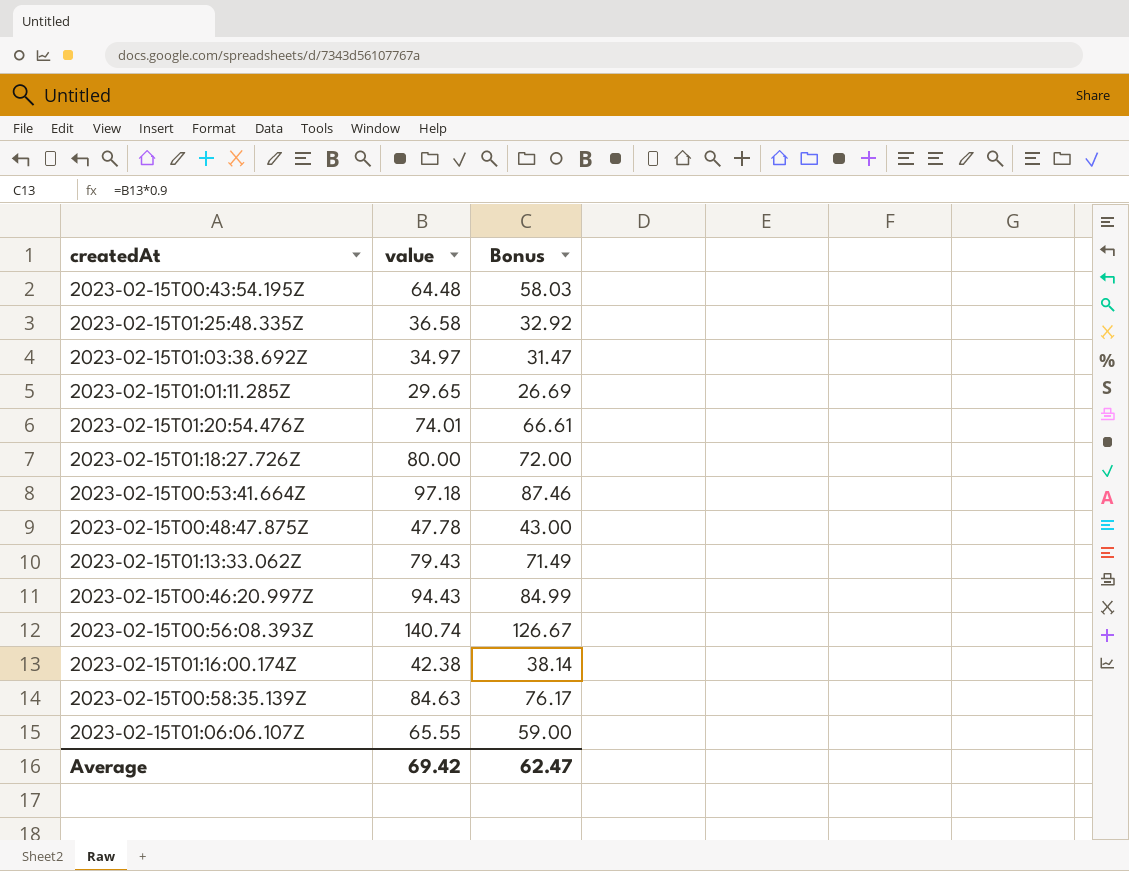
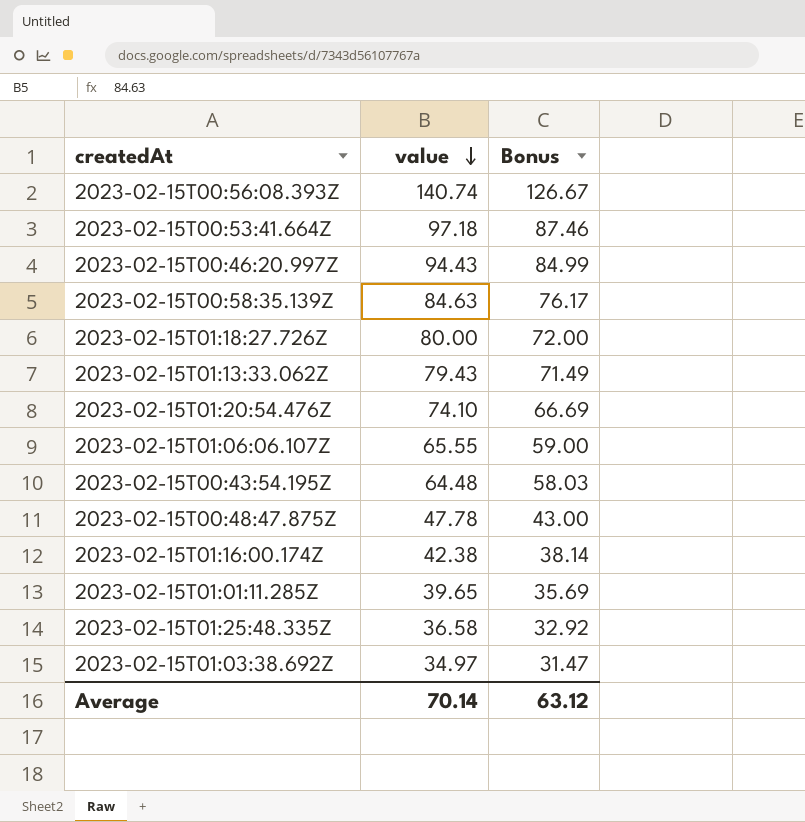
row order: none -> value descending
2023-02-15T01:20:54.476Z | value: 74.01 -> 74.10
2023-02-15T01:20:54.476Z | Bonus: 66.61 -> 66.69
2023-02-15T01:01:11.285Z | value: 29.65 -> 39.65
2023-02-15T01:01:11.285Z | Bonus: 26.69 -> 35.69
Average | value: 69.42 -> 70.14
Average | Bonus: 62.47 -> 63.12

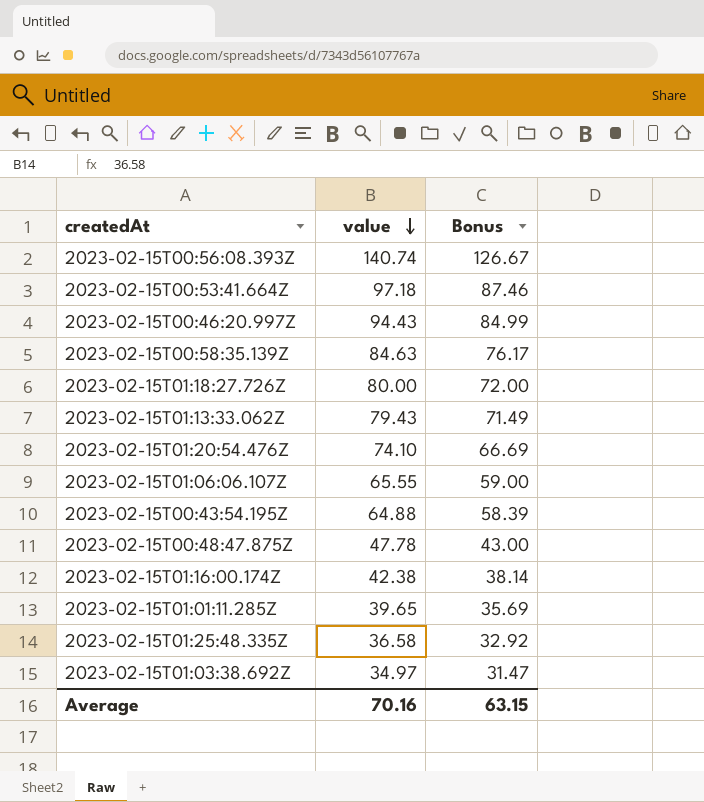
2023-02-15T00:43:54.195Z | value: 64.48 -> 64.88
2023-02-15T00:43:54.195Z | Bonus: 58.03 -> 58.39
Average | value: 70.14 -> 70.16
Average | Bonus: 63.12 -> 63.15

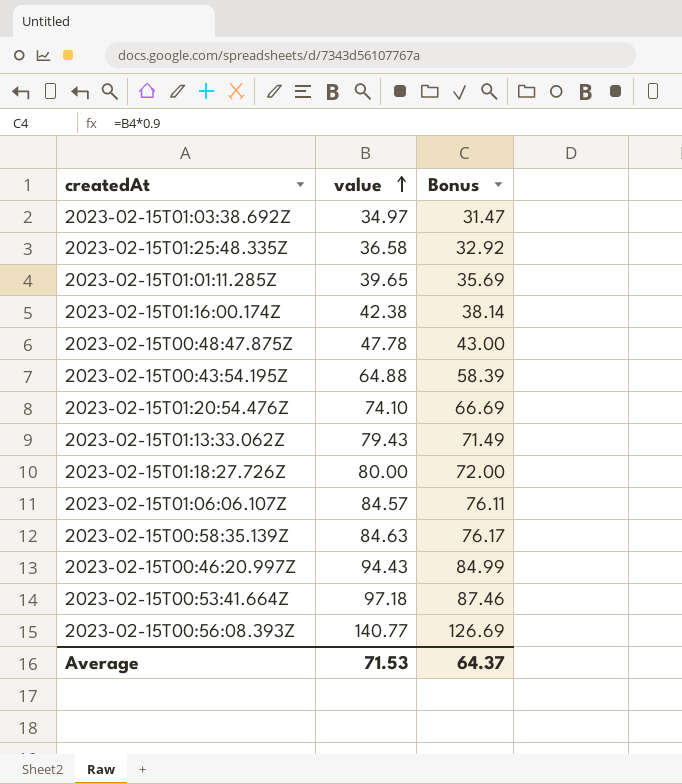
row order: value descending -> value ascending
2023-02-15T01:06:06.107Z | value: 65.55 -> 84.57
2023-02-15T01:06:06.107Z | Bonus: 59.00 -> 76.11
2023-02-15T00:56:08.393Z | value: 140.74 -> 140.77
2023-02-15T00:56:08.393Z | Bonus: 126.67 -> 126.69
Average | value: 70.16 -> 71.53
Average | Bonus: 63.15 -> 64.37

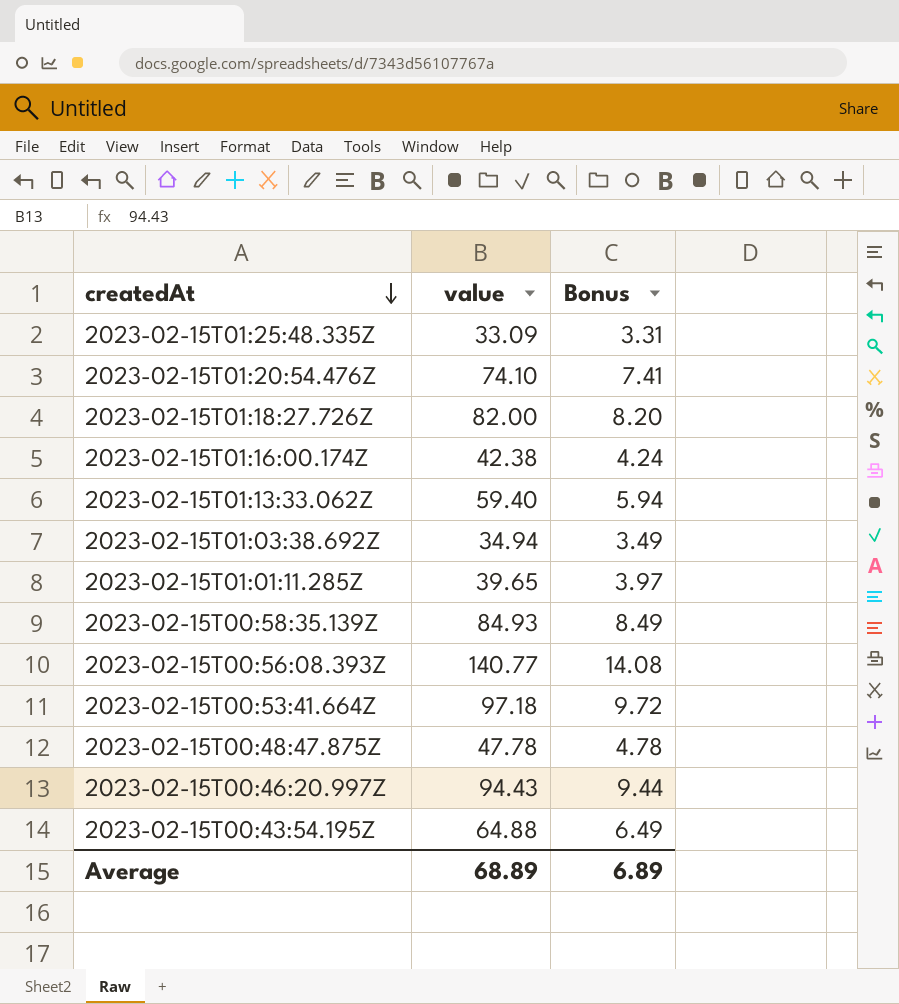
row order: value ascending -> createdAt descending
column Bonus | formula: [value] * 0.9 -> [value] * 0.1
row 2023-02-15T01:06:06.107Z: 84.57 | 76.11 -> none
2023-02-15T01:25:48.335Z | value: 36.58 -> 33.09
2023-02-15T01:18:27.726Z | value: 80.00 -> 82.00
2023-02-15T01:13:33.062Z | value: 79.43 -> 59.40
2023-02-15T01:03:38.692Z | value: 34.97 -> 34.94
2023-02-15T00:58:35.139Z | value: 84.63 -> 84.93
Average | value: 71.53 -> 68.89
Average | Bonus: 64.37 -> 6.89

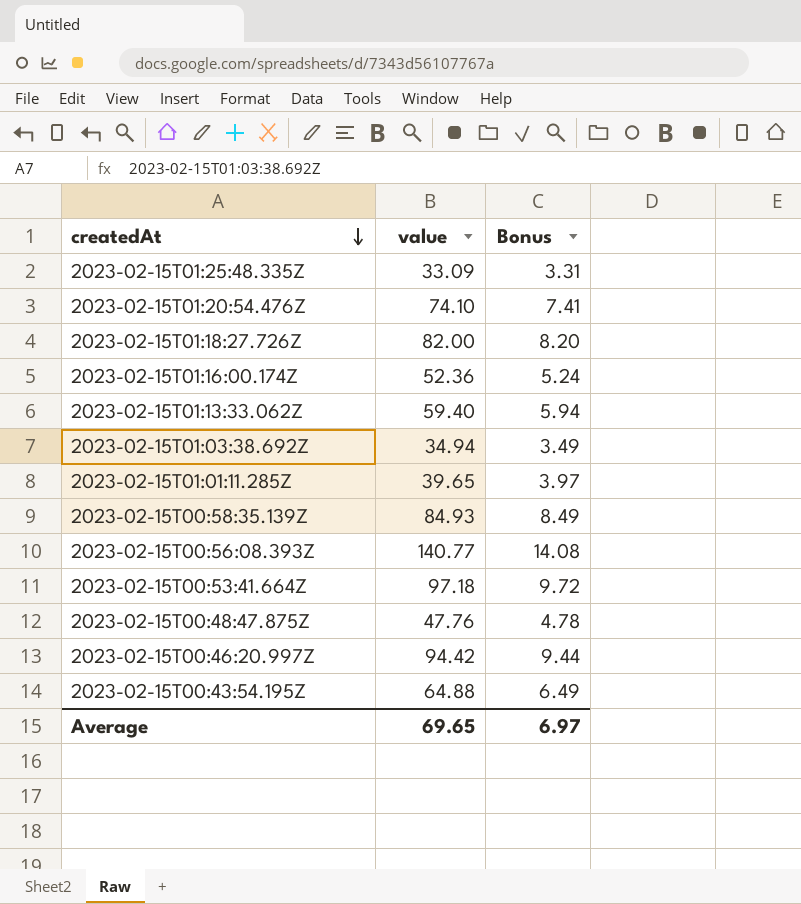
2023-02-15T01:16:00.174Z | value: 42.38 -> 52.36
2023-02-15T01:16:00.174Z | Bonus: 4.24 -> 5.24
2023-02-15T00:48:47.875Z | value: 47.78 -> 47.76
2023-02-15T00:46:20.997Z | value: 94.43 -> 94.42
Average | value: 68.89 -> 69.65
Average | Bonus: 6.89 -> 6.97

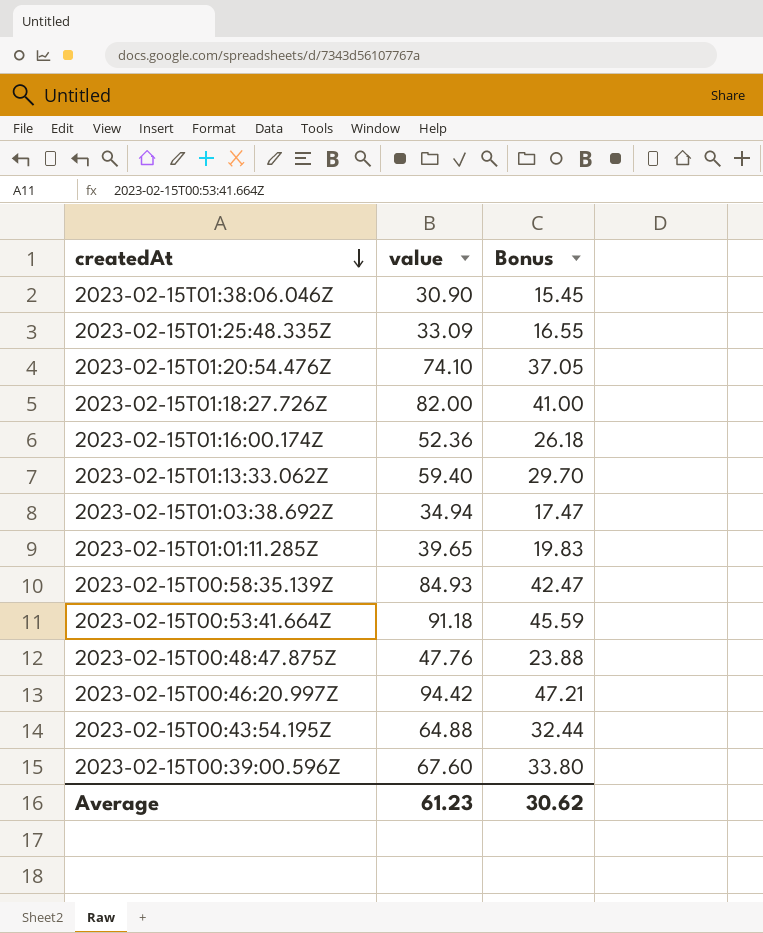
column Bonus | formula: [value] * 0.1 -> [value] * 0.5
row 2023-02-15T00:56:08.393Z: 140.77 | 14.08 -> none
row 2023-02-15T01:38:06.046Z: none -> 30.90 | 15.45
2023-02-15T00:53:41.664Z | value: 97.18 -> 91.18
row 2023-02-15T00:39:00.596Z: none -> 67.60 | 33.80
Average | value: 69.65 -> 61.23
Average | Bonus: 6.97 -> 30.62

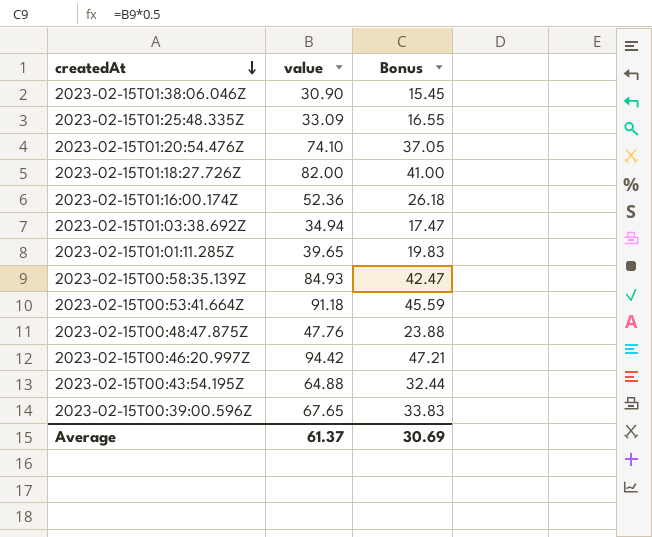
row 2023-02-15T01:13:33.062Z: 59.40 | 29.70 -> none
2023-02-15T00:39:00.596Z | value: 67.60 -> 67.65
2023-02-15T00:39:00.596Z | Bonus: 33.80 -> 33.83
Average | value: 61.23 -> 61.37
Average | Bonus: 30.62 -> 30.69

